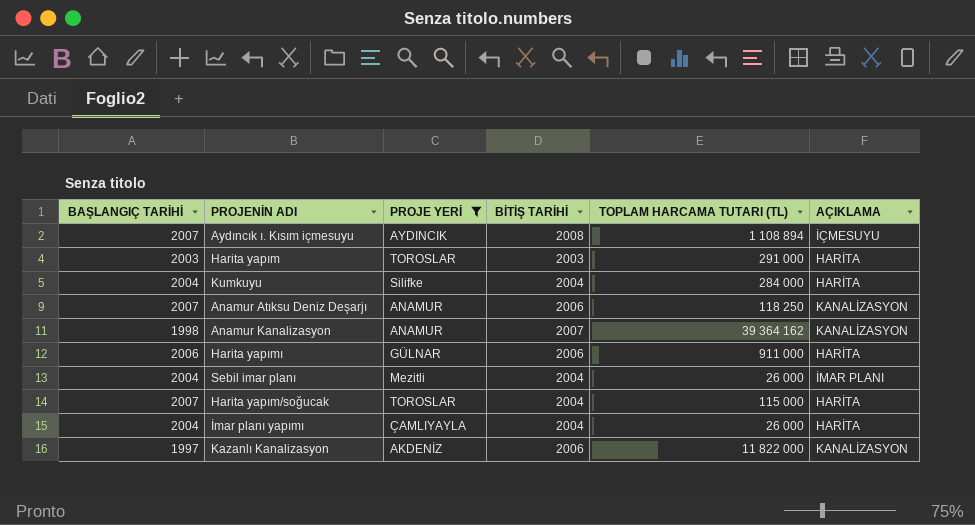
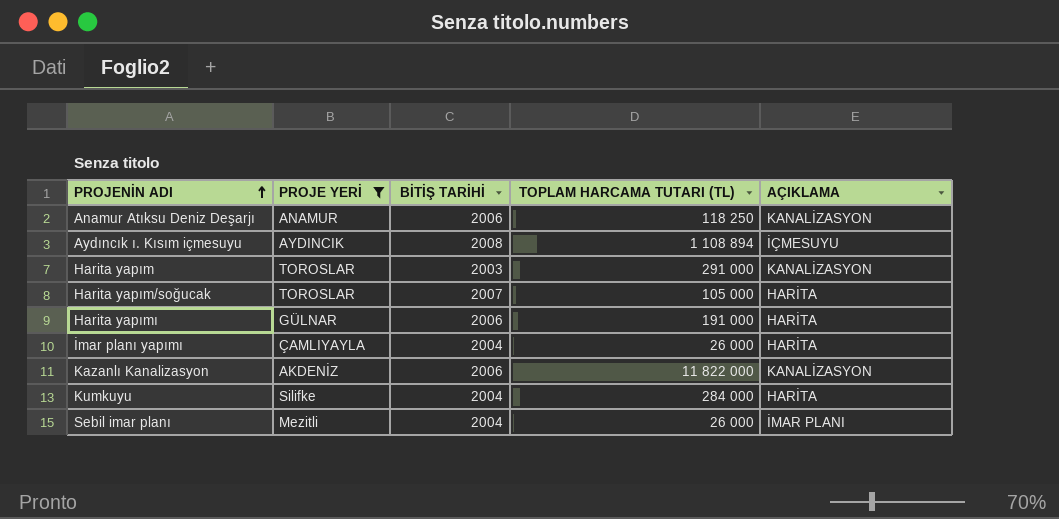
row order: none -> PROJENİN ADI ascending
column BAŞLANGIÇ TARİHİ | position: 1 -> none
row Anamur Kanalizasyon: 1998 | ANAMUR | 2007 | 39 364 162 | KANALİZASYON -> none
Harita yapım | AÇIKLAMA: HARİTA -> KANALİZASYON
Harita yapım/soğucak | BİTİŞ TARİHİ: 2004 -> 2007
Harita yapım/soğucak | TOPLAM HARCAMA TUTARI (TL): 115 000 -> 105 000
Harita yapımı | TOPLAM HARCAMA TUTARI (TL): 911 000 -> 191 000

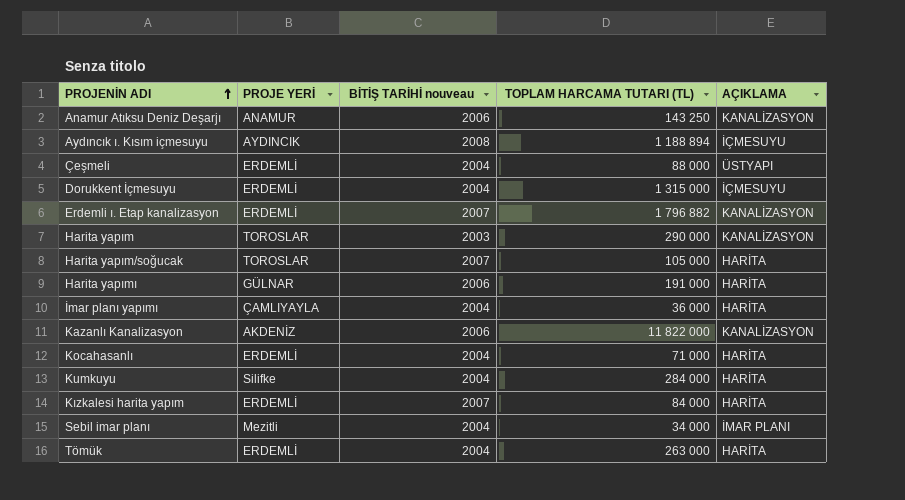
filter: PROJE YERİ != ERDEMLİ -> none
column name: BİTİŞ TARİHİ -> BİTİŞ TARİHİ nouveau
Anamur Atıksu Deniz Deşarjı | TOPLAM HARCAMA TUTARI (TL): 118 250 -> 143 250
Aydıncık ı. Kısım içmesuyu | TOPLAM HARCAMA TUTARI (TL): 1 108 894 -> 1 188 894
Harita yapım | TOPLAM HARCAMA TUTARI (TL): 291 000 -> 290 000
İmar planı yapımı | TOPLAM HARCAMA TUTARI (TL): 26 000 -> 36 000
Sebil imar planı | TOPLAM HARCAMA TUTARI (TL): 26 000 -> 34 000

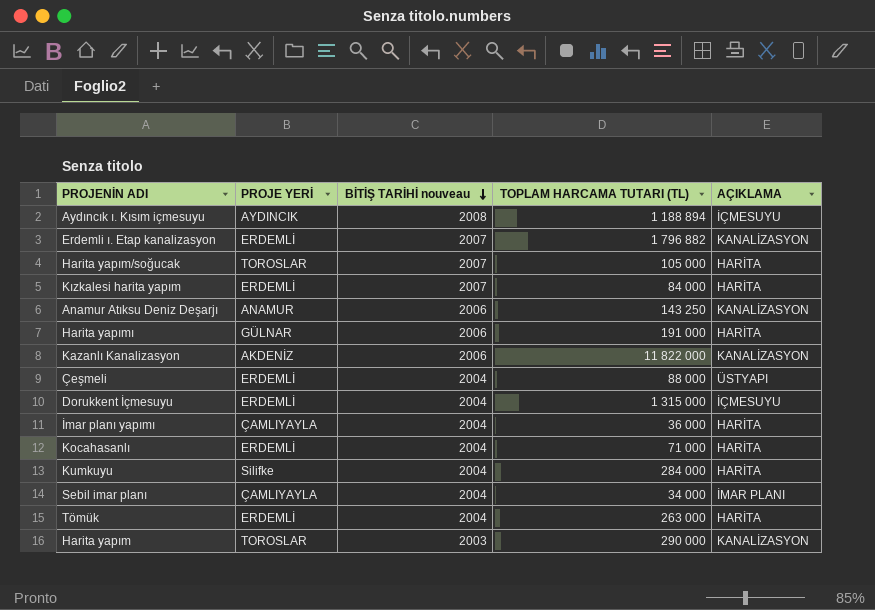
row order: PROJENİN ADI ascending -> BİTİŞ TARİHİ nouveau descending
Sebil imar planı | PROJE YERİ: Mezitli -> ÇAMLIYAYLA

